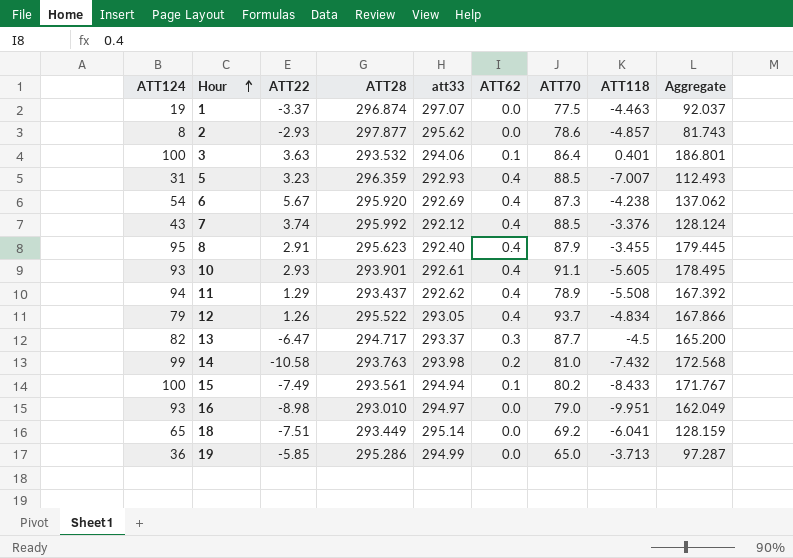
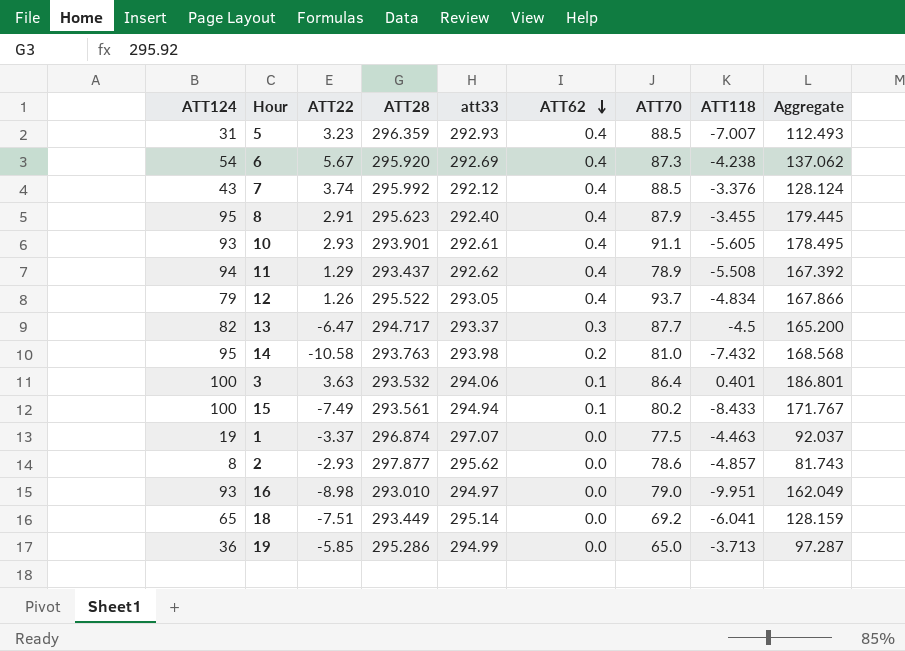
row order: Hour ascending -> ATT62 descending
14 | ATT124: 99 -> 95
14 | Aggregate: 172.568 -> 168.568

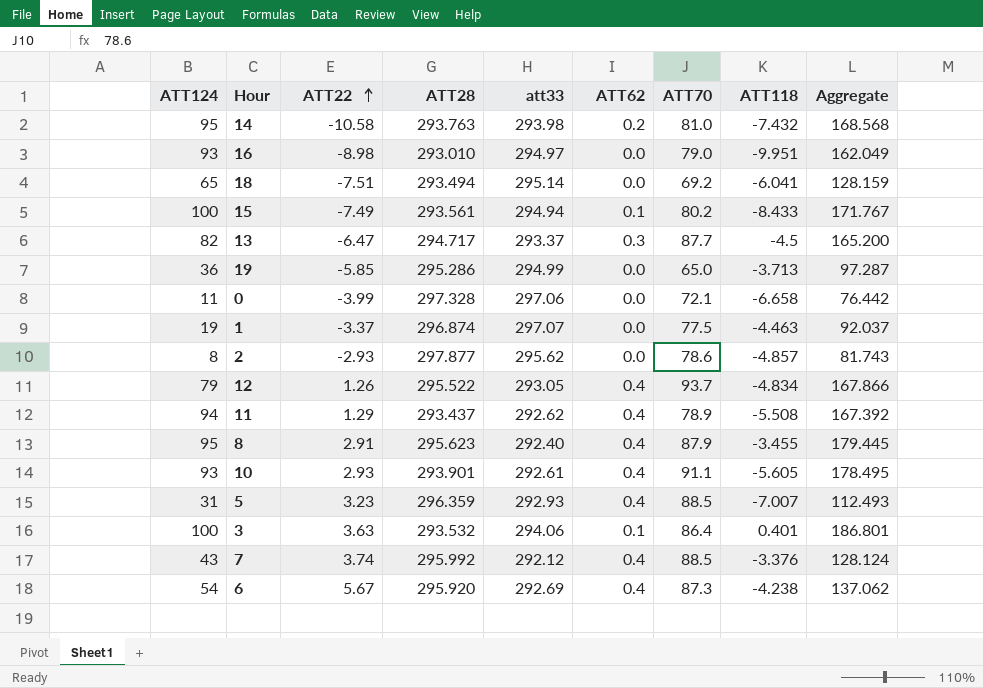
row order: ATT62 descending -> ATT22 ascending
18 | ATT28: 293.449 -> 293.494
row 0: none -> 11 | -3.99 | 297.328 | 297.06 | 0.0 | 72.1 | -6.658 | 76.442

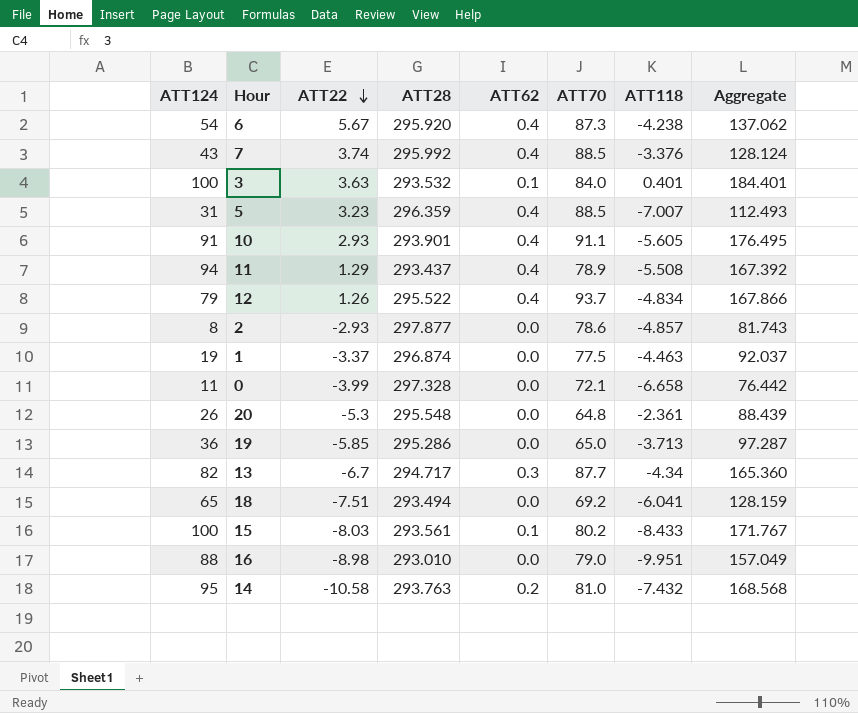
row order: ATT22 ascending -> ATT22 descending
column att33 | position: 5 -> none
row 8: 95 | 2.91 | 295.623 | 292.40 | 0.4 | 87.9 | -3.455 | 179.445 -> none
3 | ATT70: 86.4 -> 84.0
3 | Aggregate: 186.801 -> 184.401
10 | ATT124: 93 -> 91
10 | Aggregate: 178.495 -> 176.495
row 20: none -> 26 | -5.3 | 295.548 | 0.0 | 64.8 | -2.361 | 88.439
13 | ATT22: -6.47 -> -6.7
13 | ATT118: -4.5 -> -4.34
13 | Aggregate: 165.200 -> 165.360
15 | ATT22: -7.49 -> -8.03
16 | ATT124: 93 -> 88
16 | Aggregate: 162.049 -> 157.049

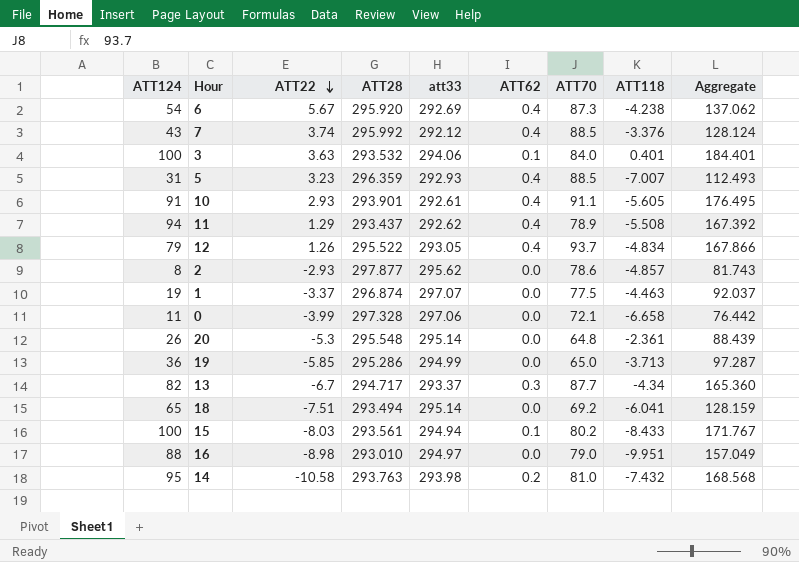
column att33 | position: none -> 5

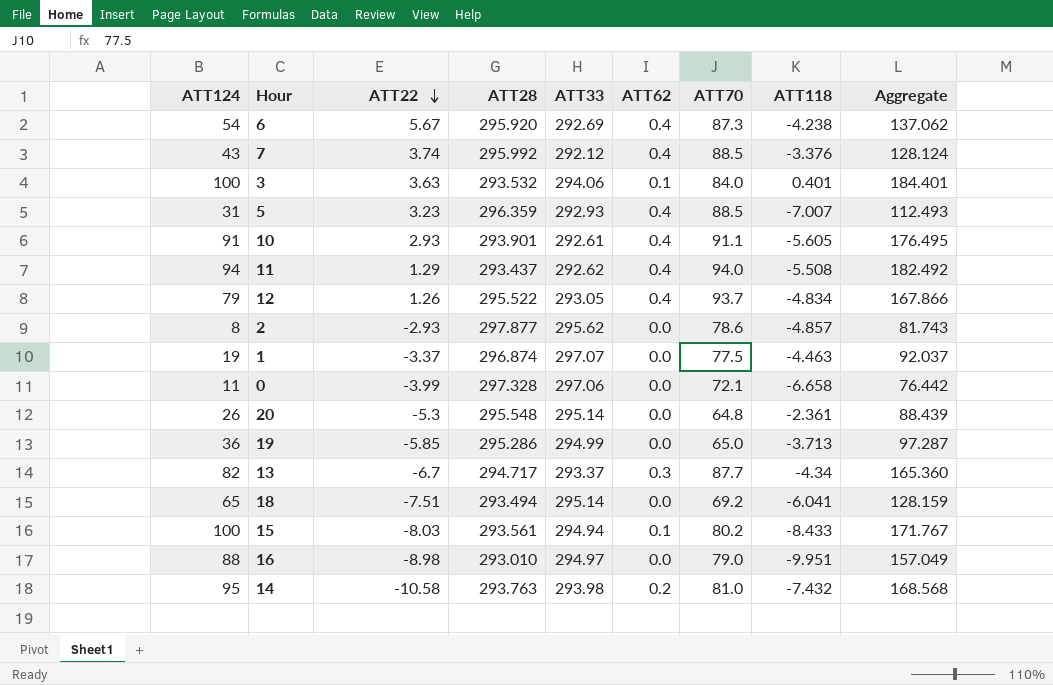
column name: att33 -> ATT33
11 | ATT70: 78.9 -> 94.0
11 | Aggregate: 167.392 -> 182.492

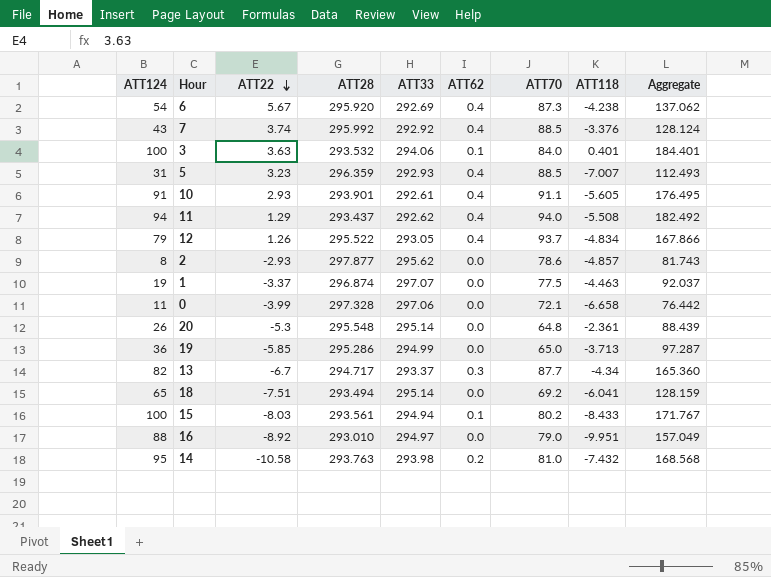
7 | ATT33: 292.12 -> 292.92
16 | ATT22: -8.98 -> -8.92

